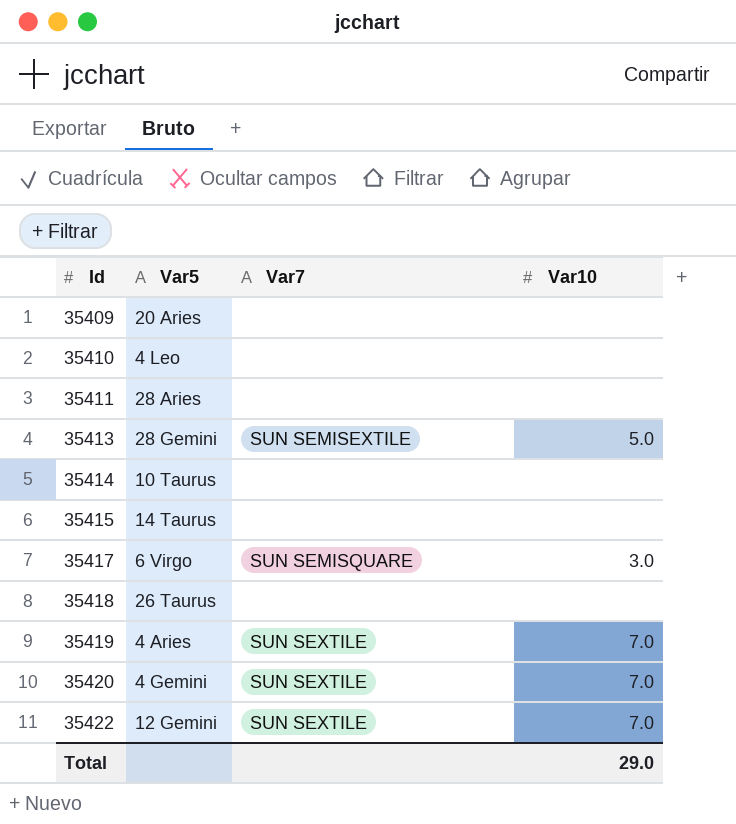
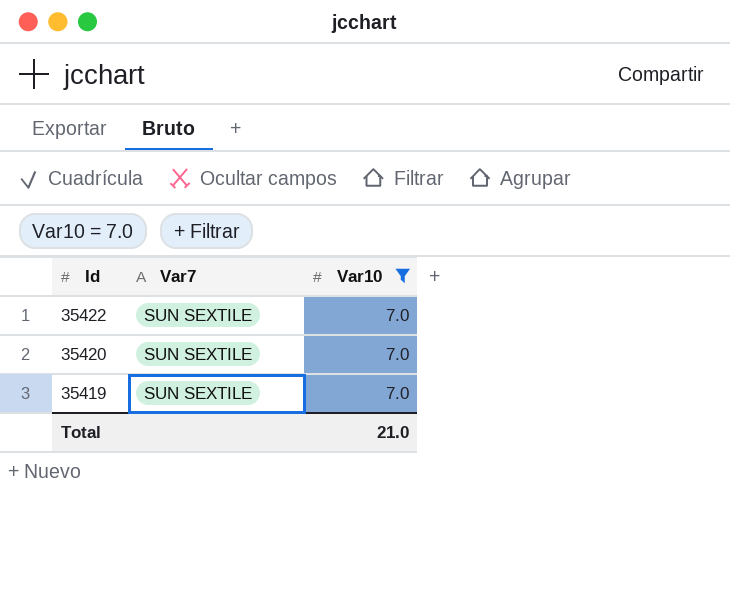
filter: none -> Var10 = 7.0
row order: Id ascending -> Id descending
column Var5 | position: 2 -> none
Total | Var10: 29.0 -> 21.0

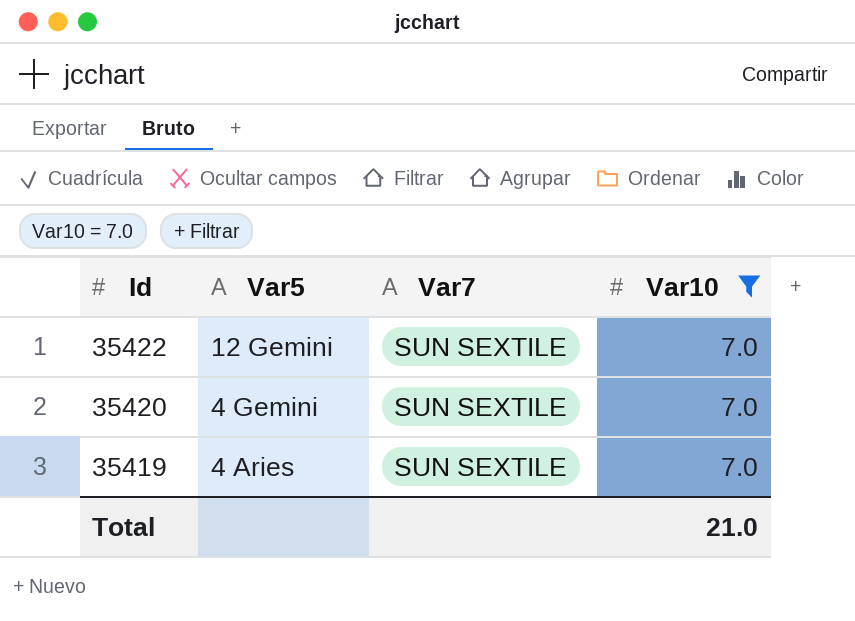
column Var5 | position: none -> 2

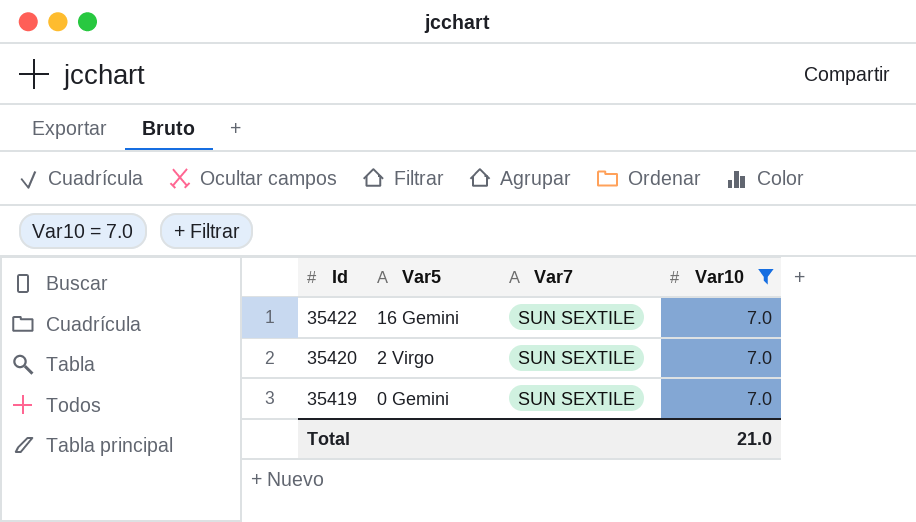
35422 | Var5: 12 Gemini -> 16 Gemini
35420 | Var5: 4 Gemini -> 2 Virgo
35419 | Var5: 4 Aries -> 0 Gemini

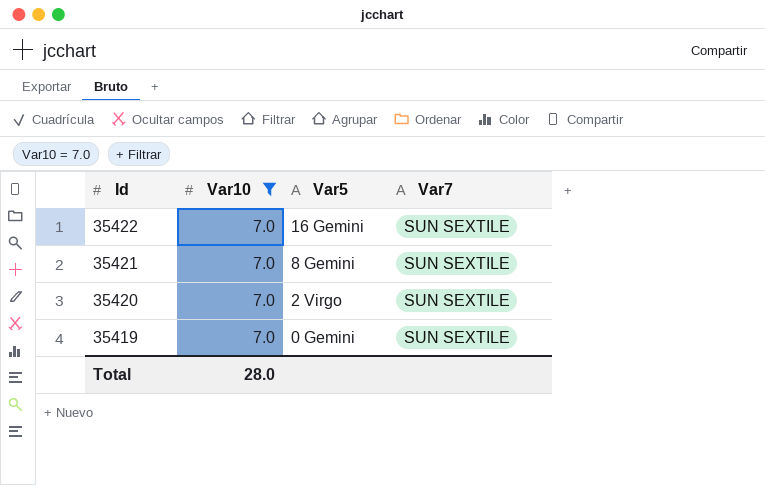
column Var10 | position: 4 -> 2
row 35421: none -> 7.0 | 8 Gemini | SUN SEXTILE
Total | Var10: 21.0 -> 28.0

